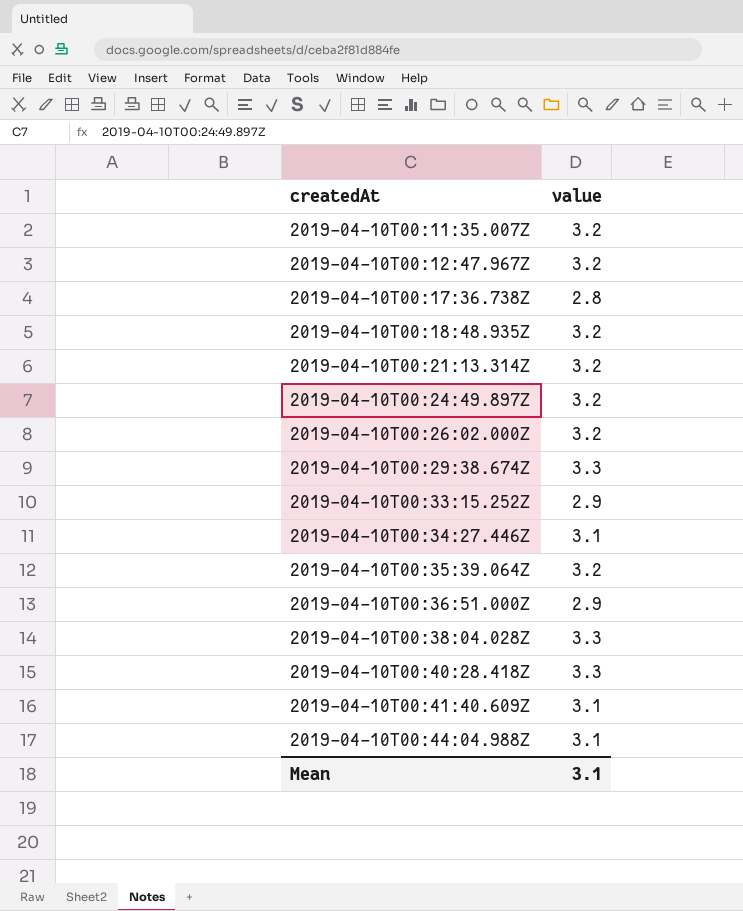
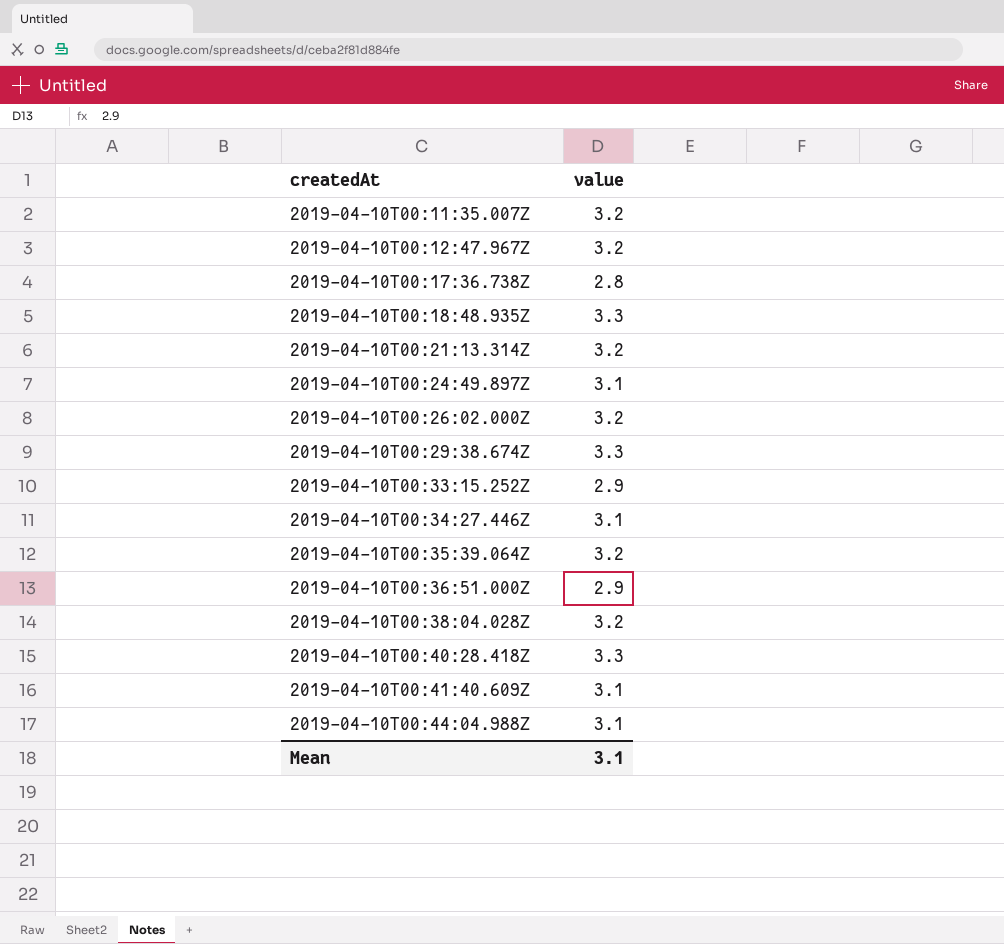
2019-04-10T00:18:48.935Z | value: 3.2 -> 3.3
2019-04-10T00:24:49.897Z | value: 3.2 -> 3.1
2019-04-10T00:38:04.028Z | value: 3.3 -> 3.2

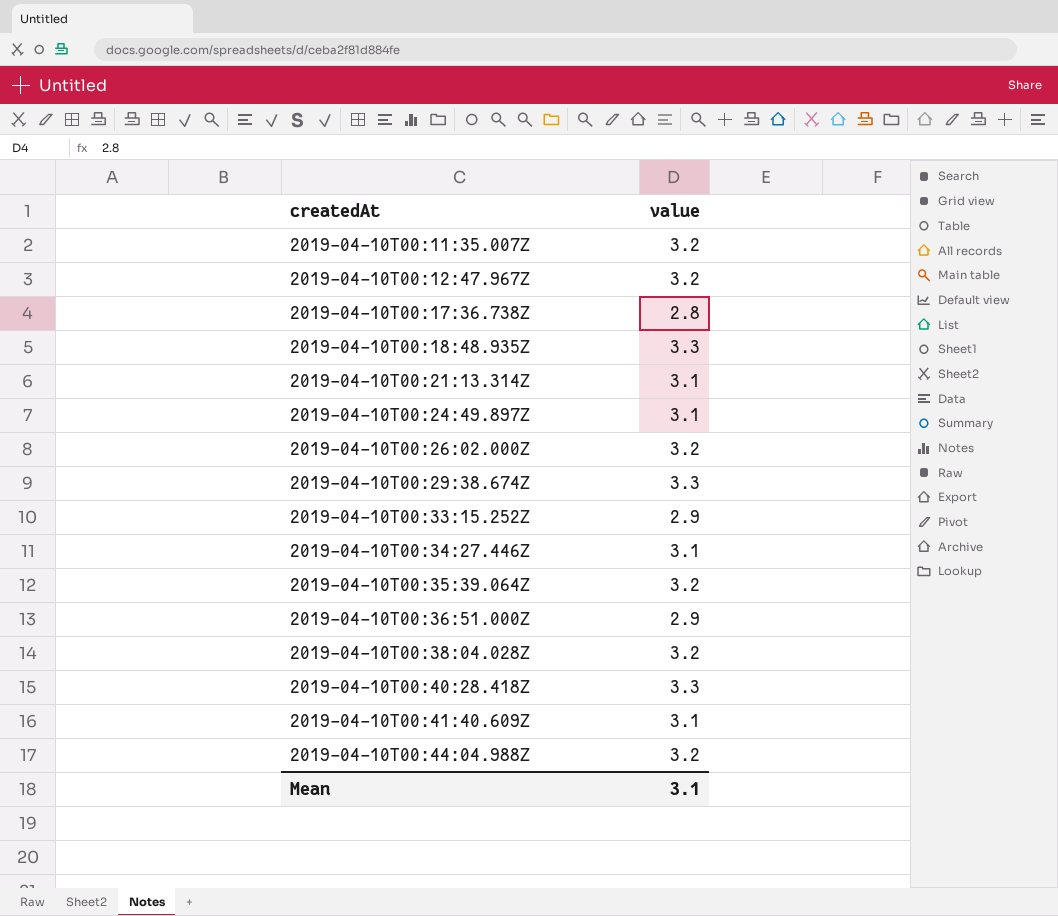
2019-04-10T00:21:13.314Z | value: 3.2 -> 3.1
2019-04-10T00:44:04.988Z | value: 3.1 -> 3.2

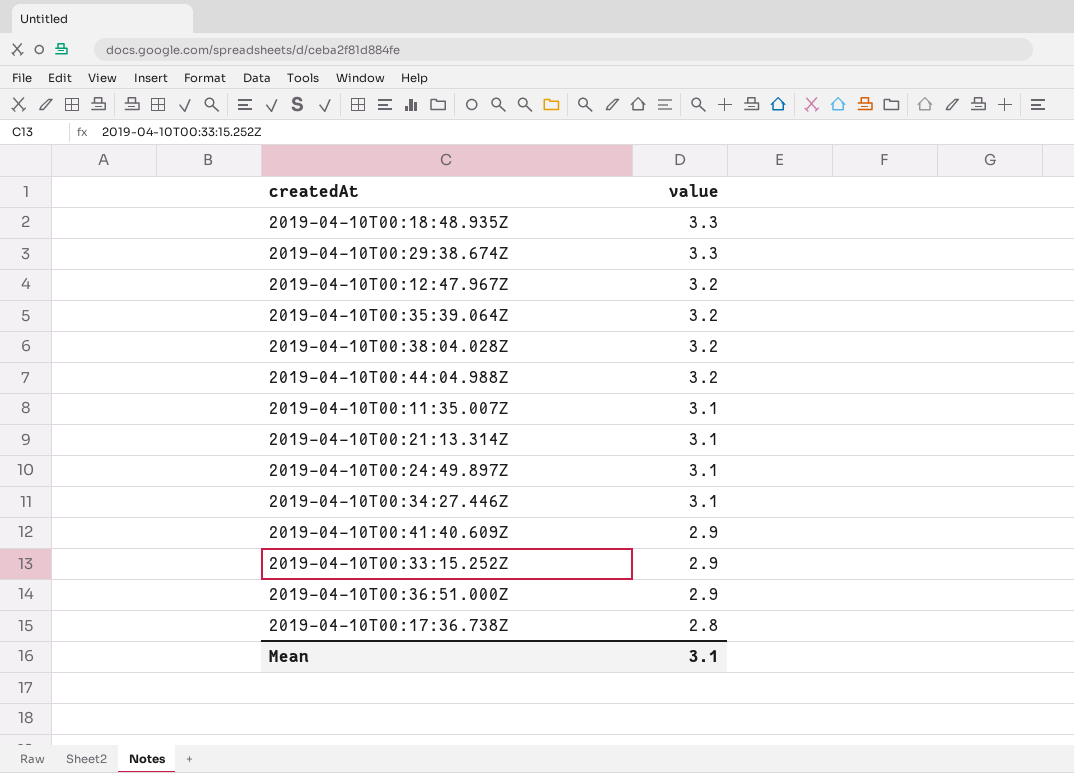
row order: createdAt ascending -> value descending
row 2019-04-10T00:26:02.000Z: 3.2 -> none
row 2019-04-10T00:40:28.418Z: 3.3 -> none
2019-04-10T00:11:35.007Z | value: 3.2 -> 3.1
2019-04-10T00:41:40.609Z | value: 3.1 -> 2.9

